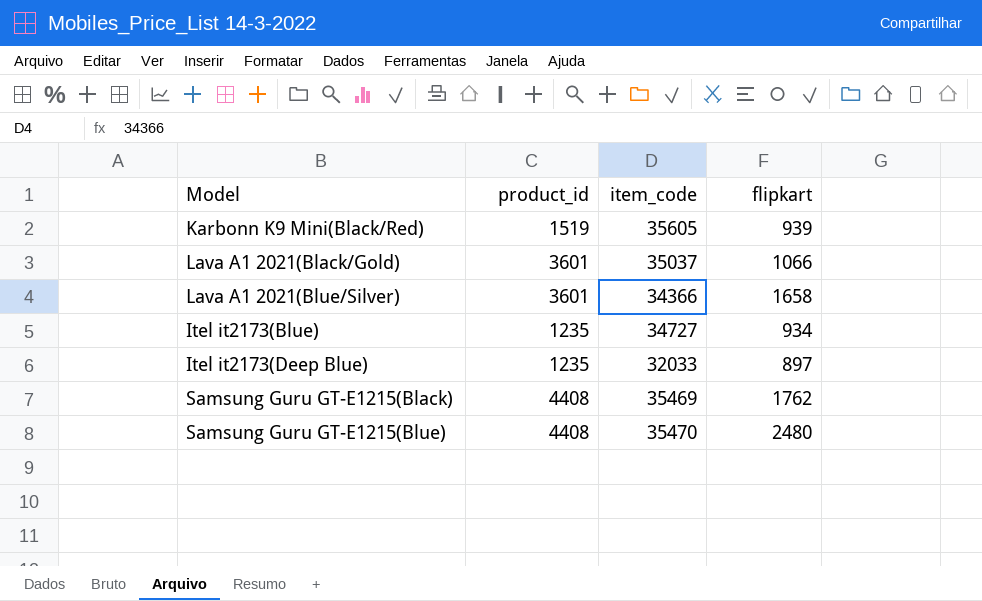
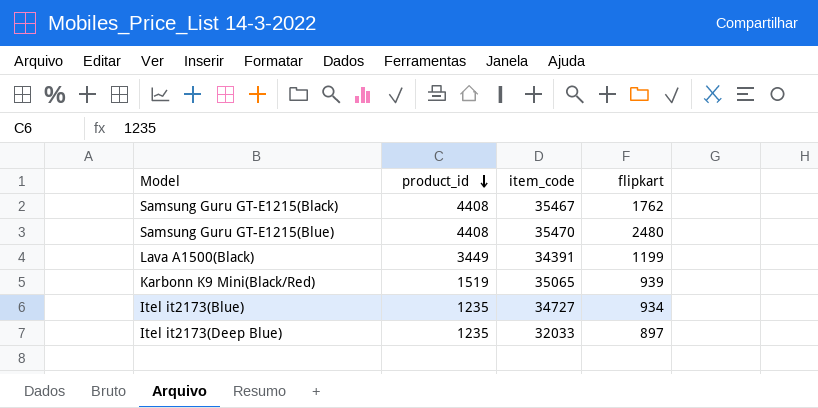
row order: none -> product_id descending
row Lava A1 2021(Black/Gold): 3601 | 35037 | 1066 -> none
row Lava A1 2021(Blue/Silver): 3601 | 34366 | 1658 -> none
Samsung Guru GT-E1215(Black) | item_code: 35469 -> 35467
row Lava A1500(Black): none -> 3449 | 34391 | 1199
Karbonn K9 Mini(Black/Red) | item_code: 35605 -> 35065

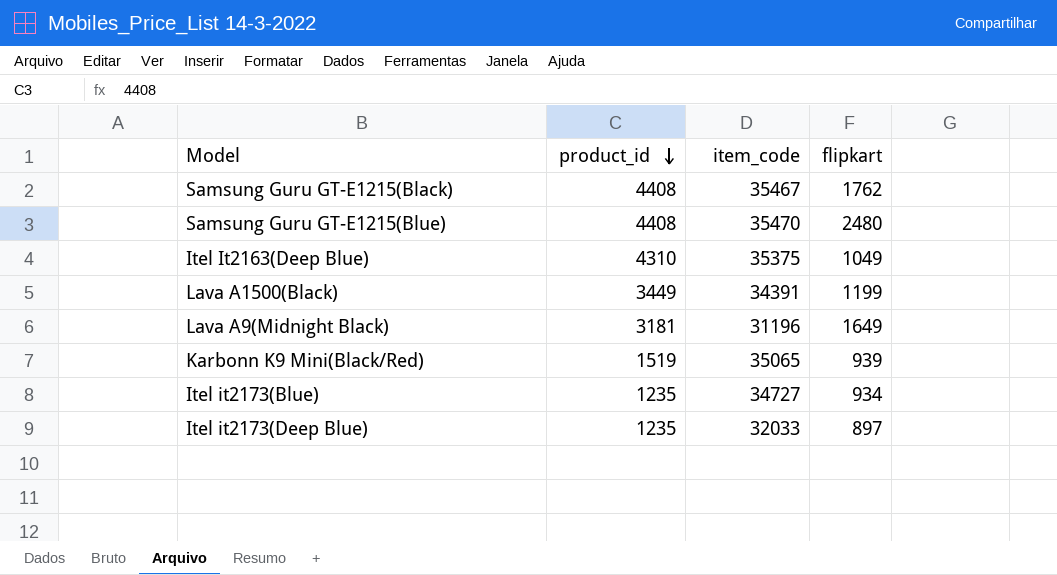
row Itel It2163(Deep Blue): none -> 4310 | 35375 | 1049
row Lava A9(Midnight Black): none -> 3181 | 31196 | 1649

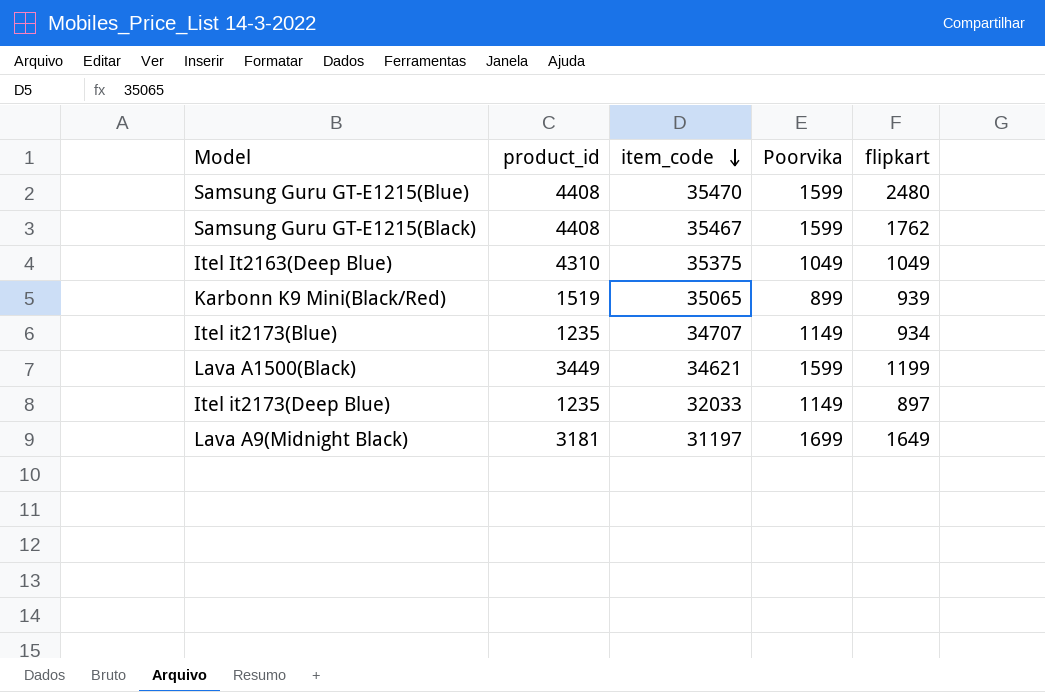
row order: product_id descending -> item_code descending
column Poorvika | position: none -> 4
Itel it2173(Blue) | item_code: 34727 -> 34707
Lava A1500(Black) | item_code: 34391 -> 34621
Lava A9(Midnight Black) | item_code: 31196 -> 31197

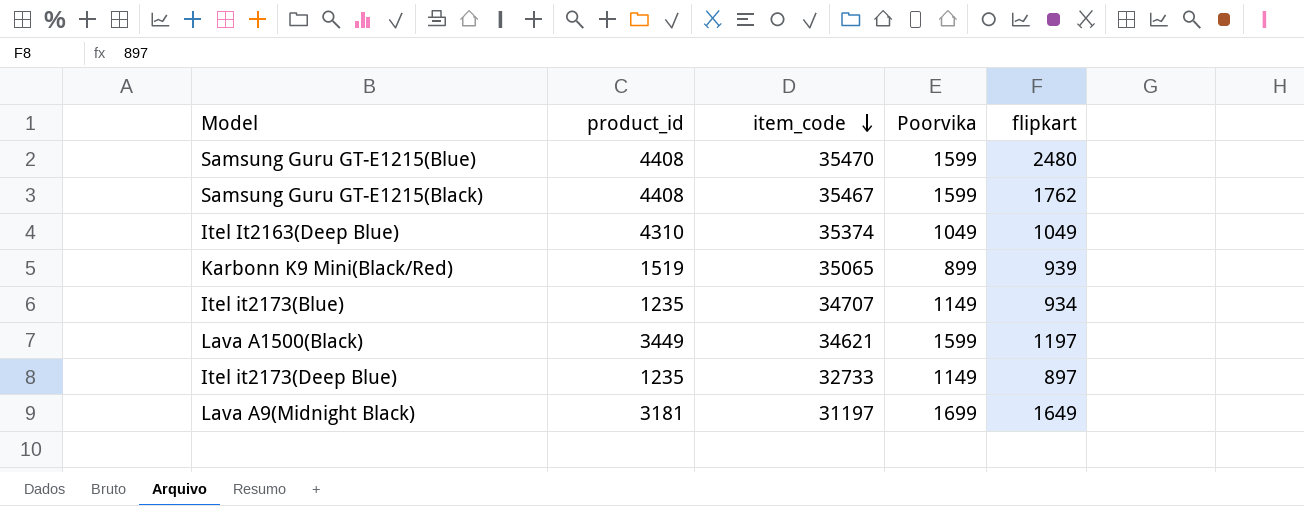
Itel It2163(Deep Blue) | item_code: 35375 -> 35374
Lava A1500(Black) | flipkart: 1199 -> 1197
Itel it2173(Deep Blue) | item_code: 32033 -> 32733

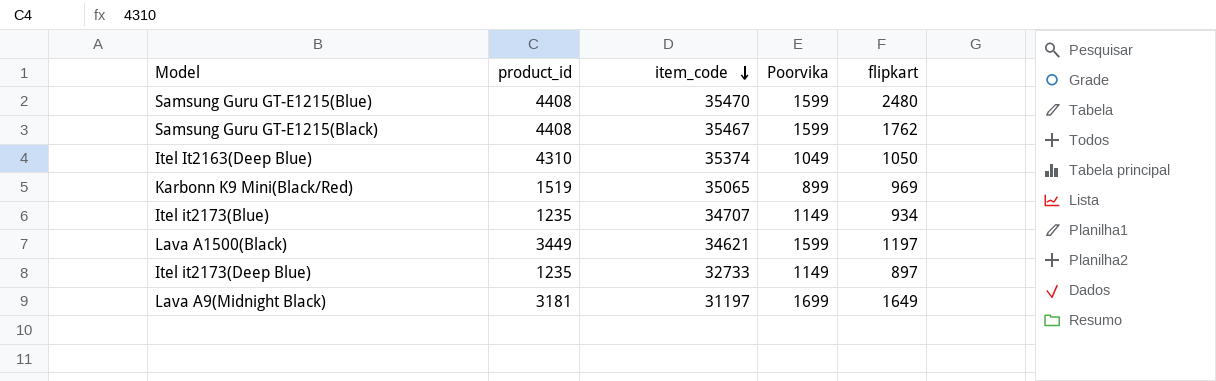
Itel It2163(Deep Blue) | flipkart: 1049 -> 1050
Karbonn K9 Mini(Black/Red) | flipkart: 939 -> 969

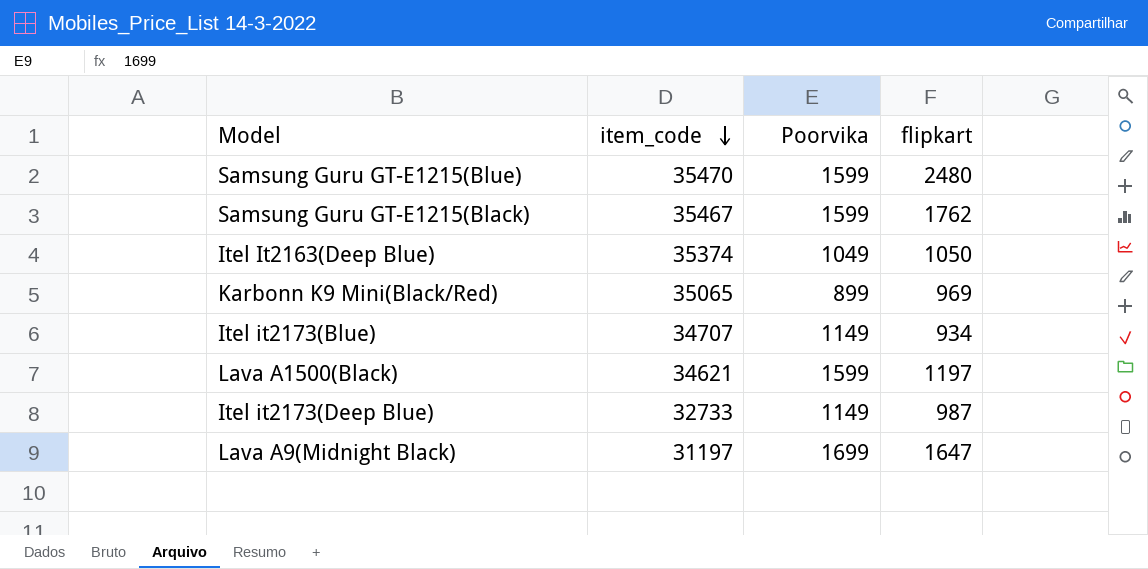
column product_id | position: 2 -> none
Itel it2173(Deep Blue) | flipkart: 897 -> 987
Lava A9(Midnight Black) | flipkart: 1649 -> 1647

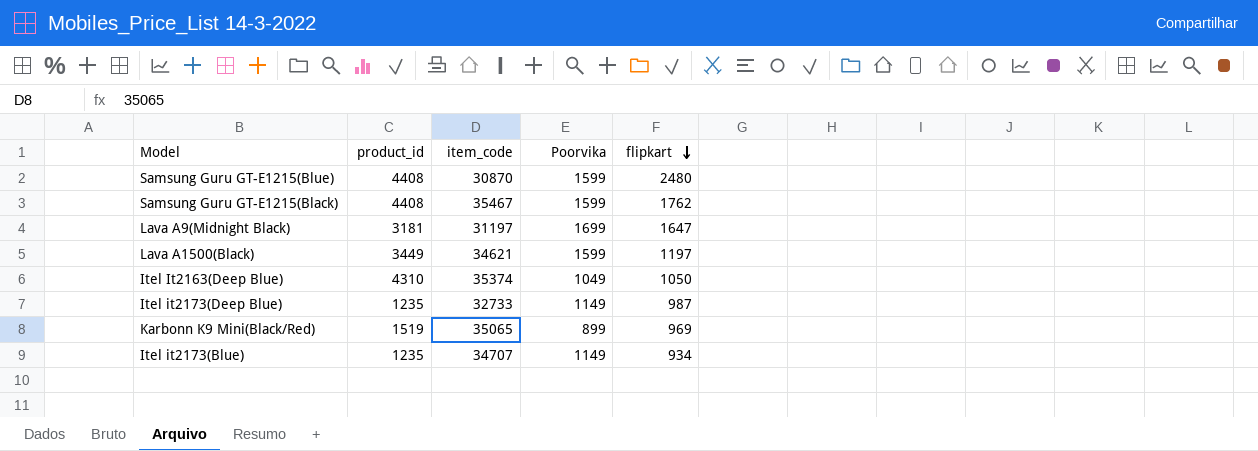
row order: item_code descending -> flipkart descending
column product_id | position: none -> 2
Samsung Guru GT-E1215(Blue) | item_code: 35470 -> 30870

